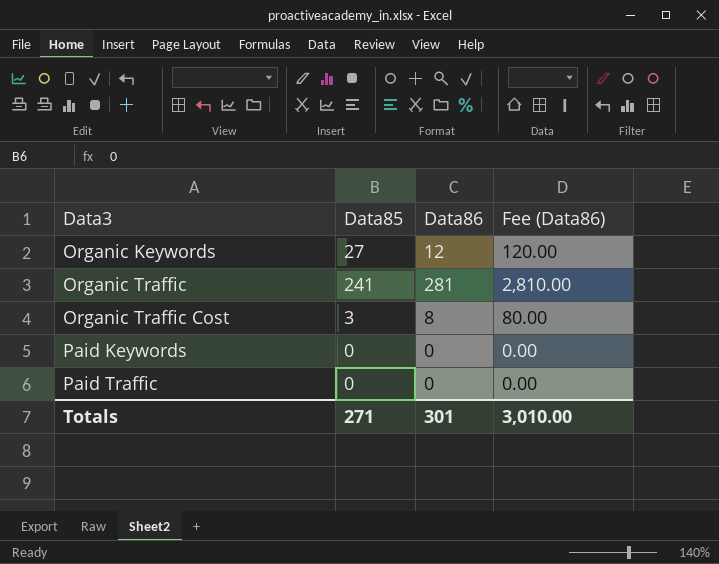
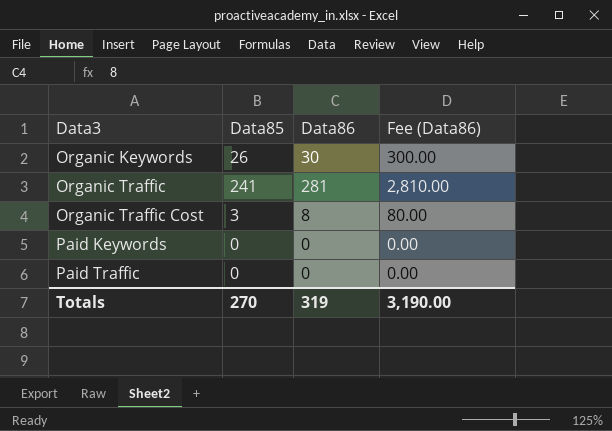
Organic Keywords | Data85: 27 -> 26
Organic Keywords | Data86: 12 -> 30
Organic Keywords | Fee (Data86): 120.00 -> 300.00
Totals | Data85: 271 -> 270
Totals | Data86: 301 -> 319
Totals | Fee (Data86): 3,010.00 -> 3,190.00

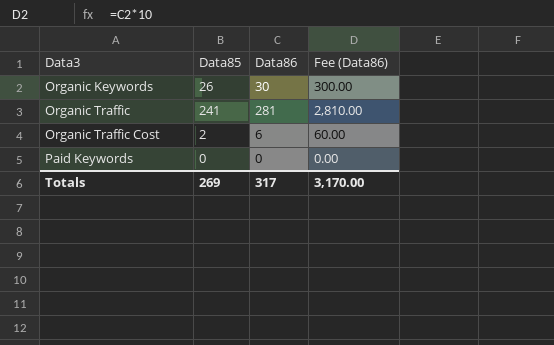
row Paid Traffic: 0 | 0 | 0.00 -> none
Organic Traffic Cost | Data85: 3 -> 2
Organic Traffic Cost | Data86: 8 -> 6
Organic Traffic Cost | Fee (Data86): 80.00 -> 60.00
Totals | Data85: 270 -> 269
Totals | Data86: 319 -> 317
Totals | Fee (Data86): 3,190.00 -> 3,170.00

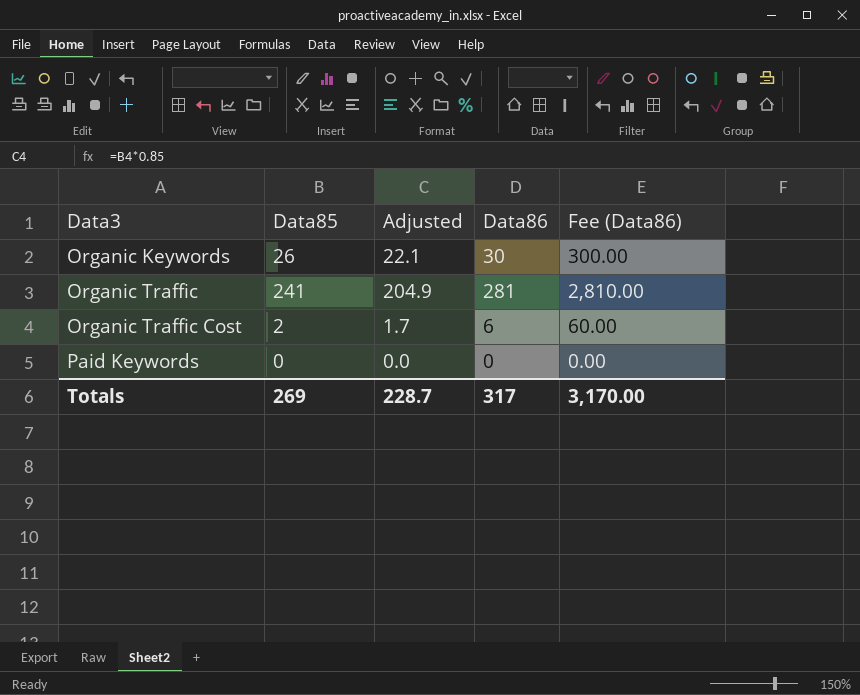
column Adjusted | formula: none -> [Data85] * 0.85

